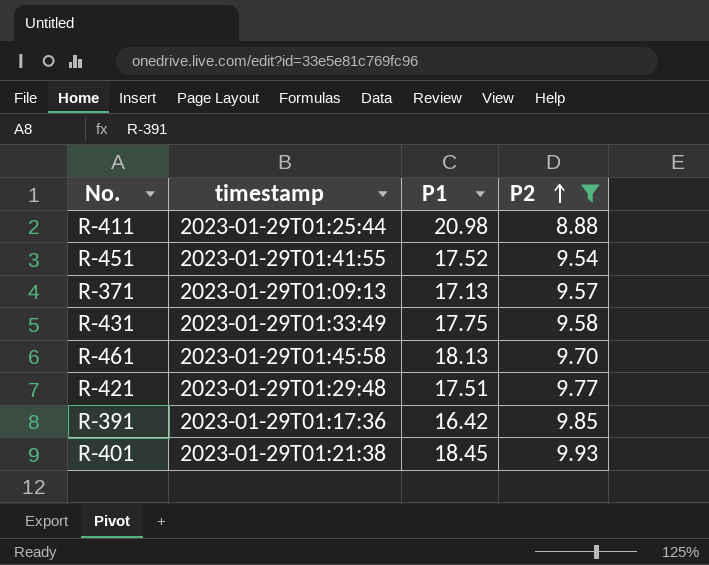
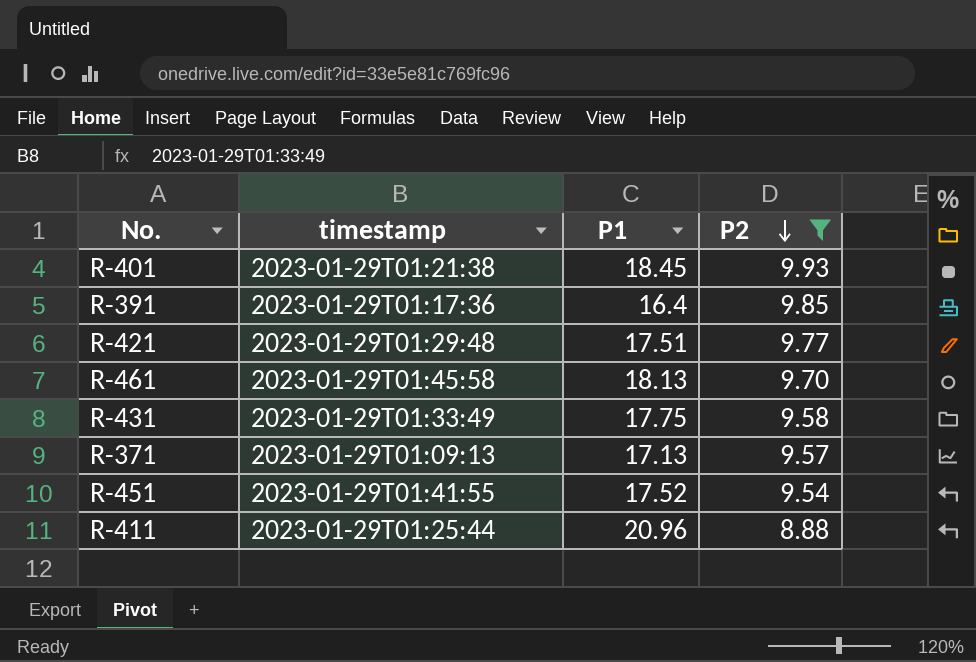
row order: P2 ascending -> P2 descending
R-391 | P1: 16.42 -> 16.4
R-411 | P1: 20.98 -> 20.96

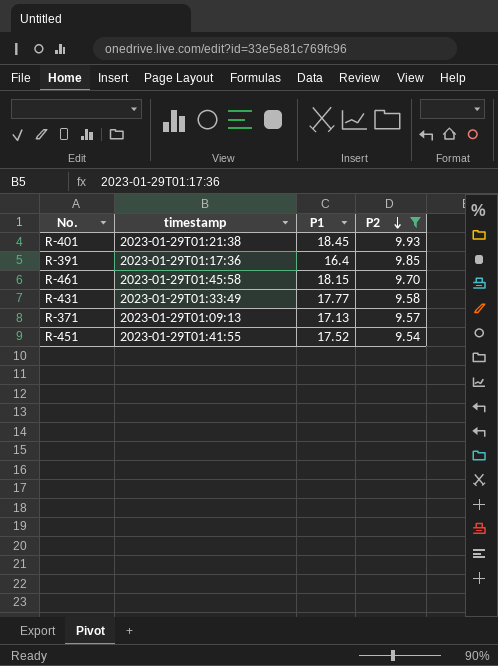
row R-421: 2023-01-29T01:29:48 | 17.51 | 9.77 -> none
row R-411: 2023-01-29T01:25:44 | 20.96 | 8.88 -> none
R-461 | P1: 18.13 -> 18.15
R-431 | P1: 17.75 -> 17.77

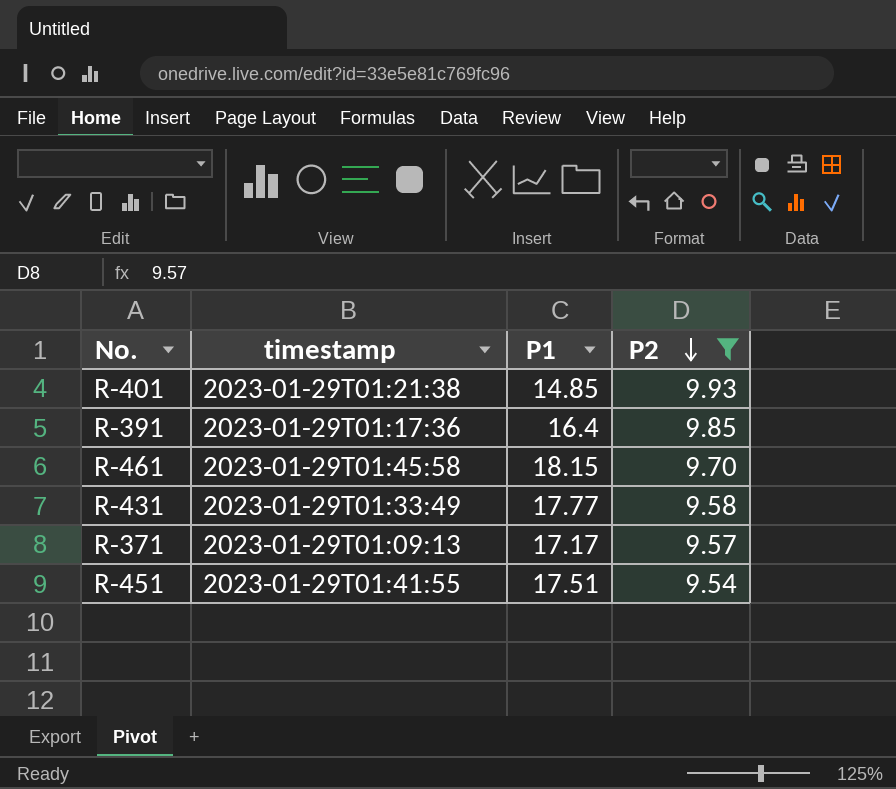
R-401 | P1: 18.45 -> 14.85
R-371 | P1: 17.13 -> 17.17
R-451 | P1: 17.52 -> 17.51

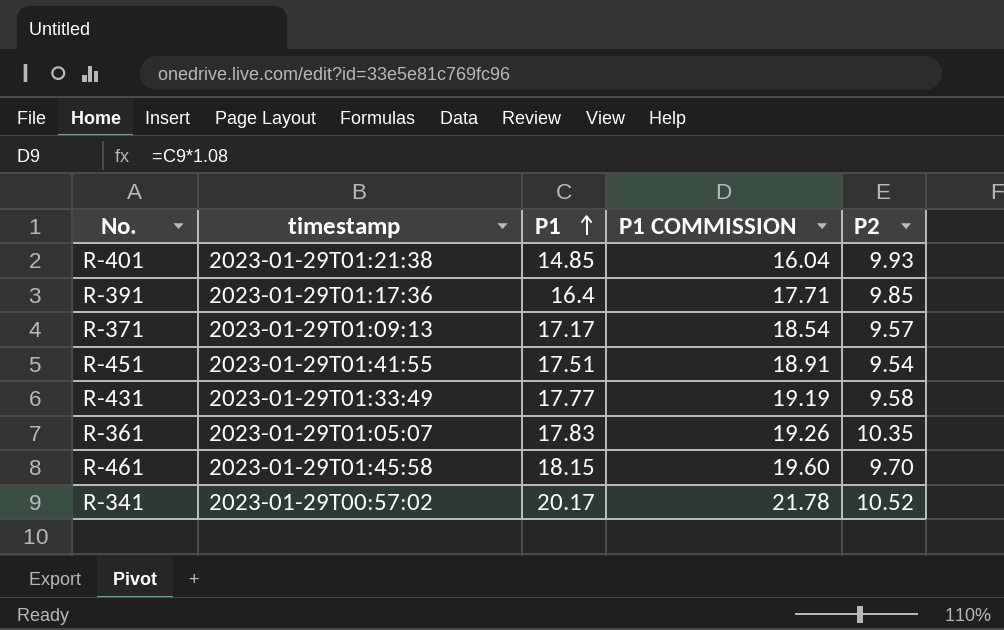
filter: P2 <= 9.93 -> none
row order: P2 descending -> P1 ascending
column P1 COMMISSION | formula: none -> [P1] * 1.08

